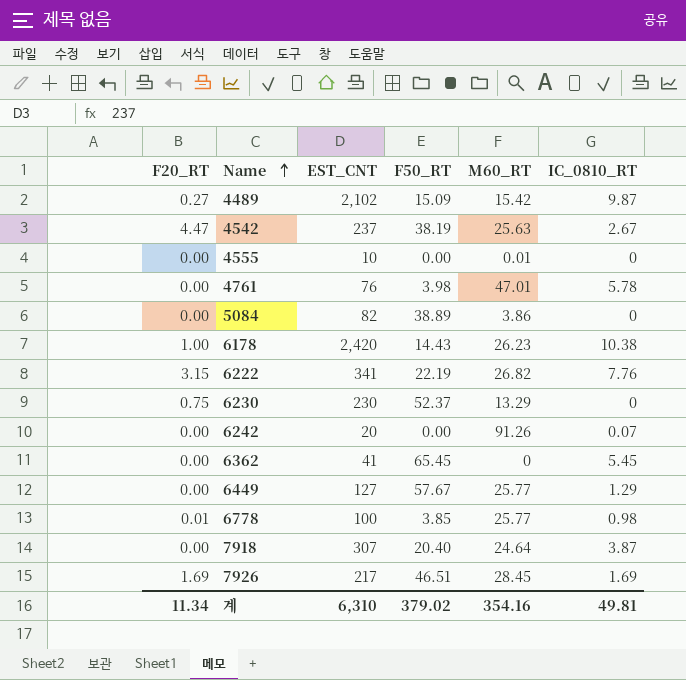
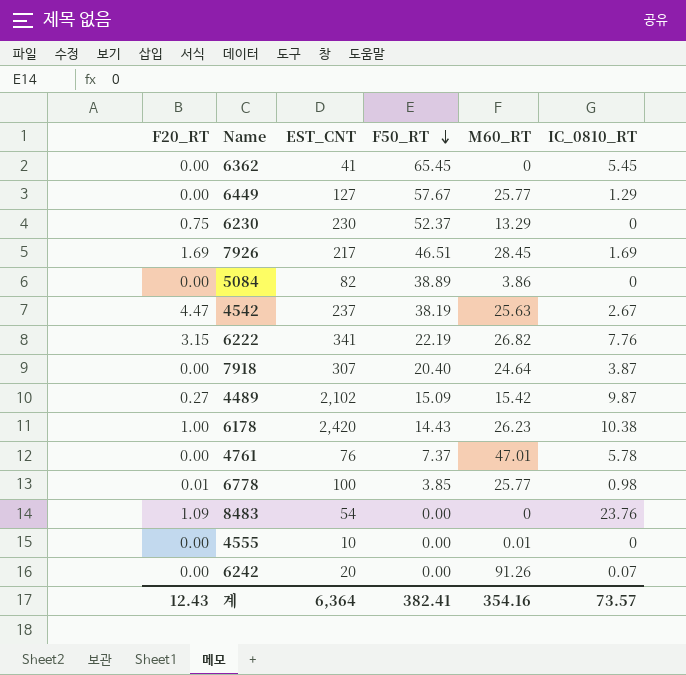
row order: Name ascending -> F50_RT descending
4761 | F50_RT: 3.98 -> 7.37
row 8483: none -> 1.09 | 54 | 0.00 | 0 | 23.76
계 | F20_RT: 11.34 -> 12.43
계 | EST_CNT: 6,310 -> 6,364
계 | F50_RT: 379.02 -> 382.41
계 | IC_0810_RT: 49.81 -> 73.57

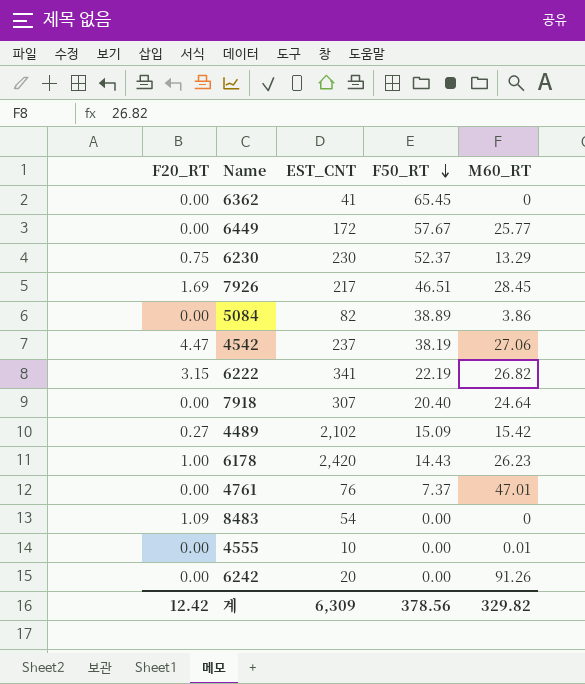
column IC_0810_RT | position: 6 -> none
row 6778: 0.01 | 100 | 3.85 | 25.77 | 0.98 -> none
6449 | EST_CNT: 127 -> 172
4542 | M60_RT: 25.63 -> 27.06
계 | F20_RT: 12.43 -> 12.42
계 | EST_CNT: 6,364 -> 6,309
계 | F50_RT: 382.41 -> 378.56
계 | M60_RT: 354.16 -> 329.82

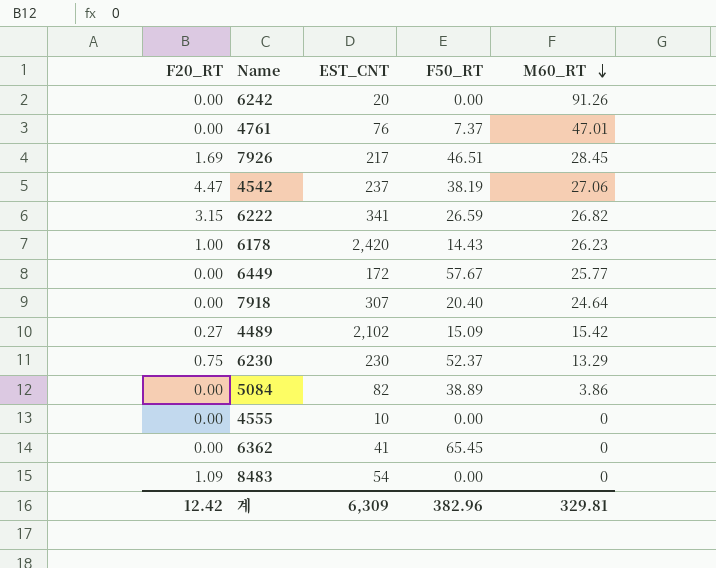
row order: F50_RT descending -> M60_RT descending
6222 | F50_RT: 22.19 -> 26.59
4555 | M60_RT: 0.01 -> 0
계 | F50_RT: 378.56 -> 382.96
계 | M60_RT: 329.82 -> 329.81

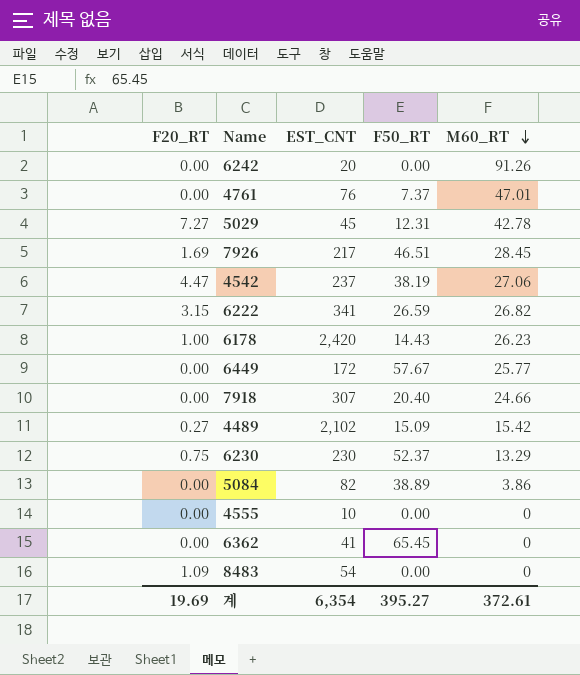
row 5029: none -> 7.27 | 45 | 12.31 | 42.78
7918 | M60_RT: 24.64 -> 24.66
계 | F20_RT: 12.42 -> 19.69
계 | EST_CNT: 6,309 -> 6,354
계 | F50_RT: 382.96 -> 395.27
계 | M60_RT: 329.81 -> 372.61

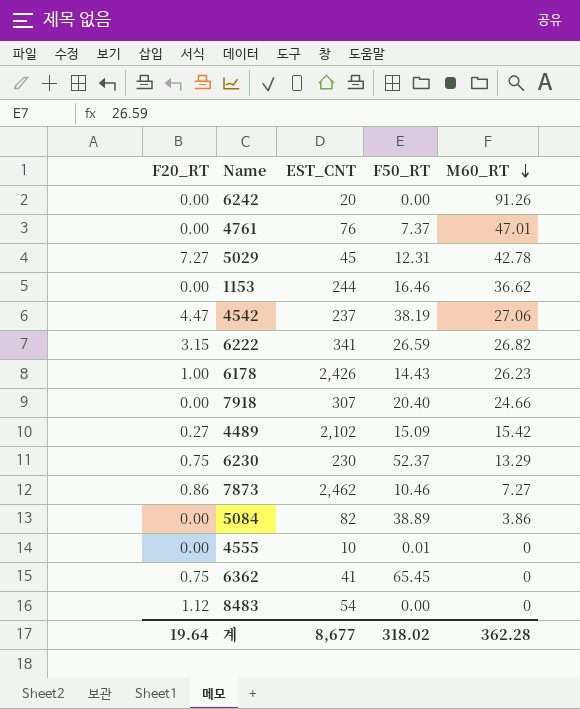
row 7926: 1.69 | 217 | 46.51 | 28.45 -> none
row 6449: 0.00 | 172 | 57.67 | 25.77 -> none
row 1153: none -> 0.00 | 244 | 16.46 | 36.62
6178 | EST_CNT: 2,420 -> 2,426
row 7873: none -> 0.86 | 2,462 | 10.46 | 7.27
4555 | F50_RT: 0.00 -> 0.01
6362 | F20_RT: 0.00 -> 0.75
8483 | F20_RT: 1.09 -> 1.12
계 | F20_RT: 19.69 -> 19.64
계 | EST_CNT: 6,354 -> 8,677
계 | F50_RT: 395.27 -> 318.02
계 | M60_RT: 372.61 -> 362.28

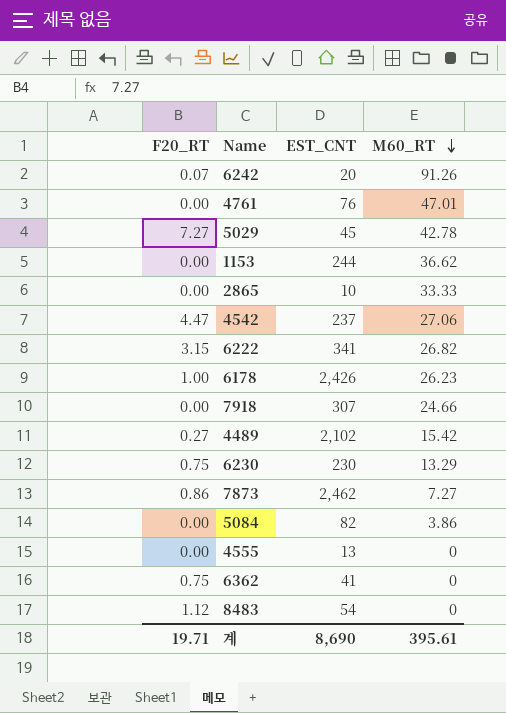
column F50_RT | position: 4 -> none
6242 | F20_RT: 0.00 -> 0.07
row 2865: none -> 0.00 | 10 | 33.33
4555 | EST_CNT: 10 -> 13
계 | F20_RT: 19.64 -> 19.71
계 | EST_CNT: 8,677 -> 8,690
계 | M60_RT: 362.28 -> 395.61

